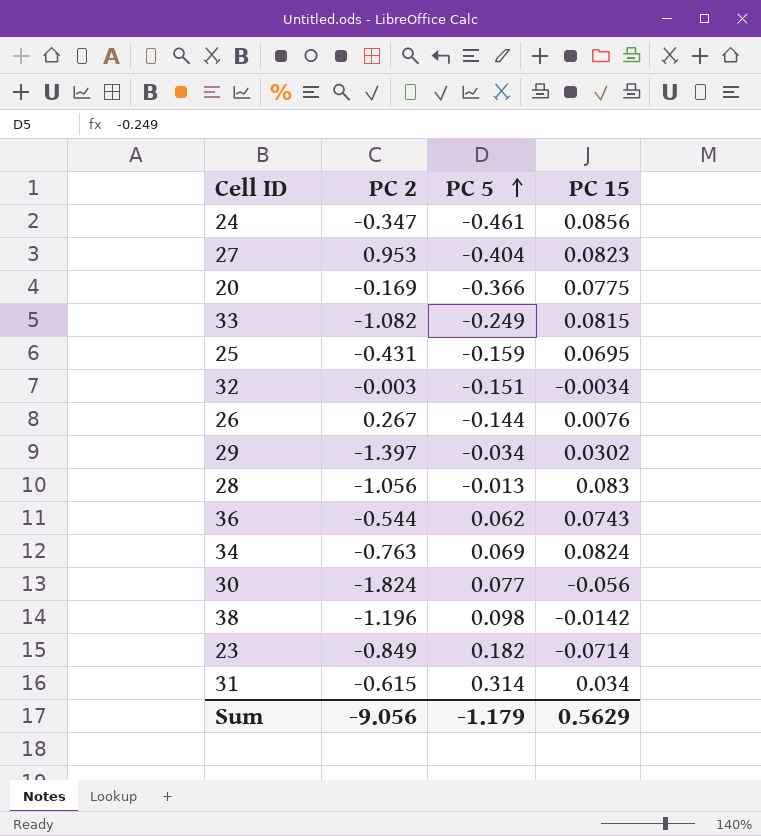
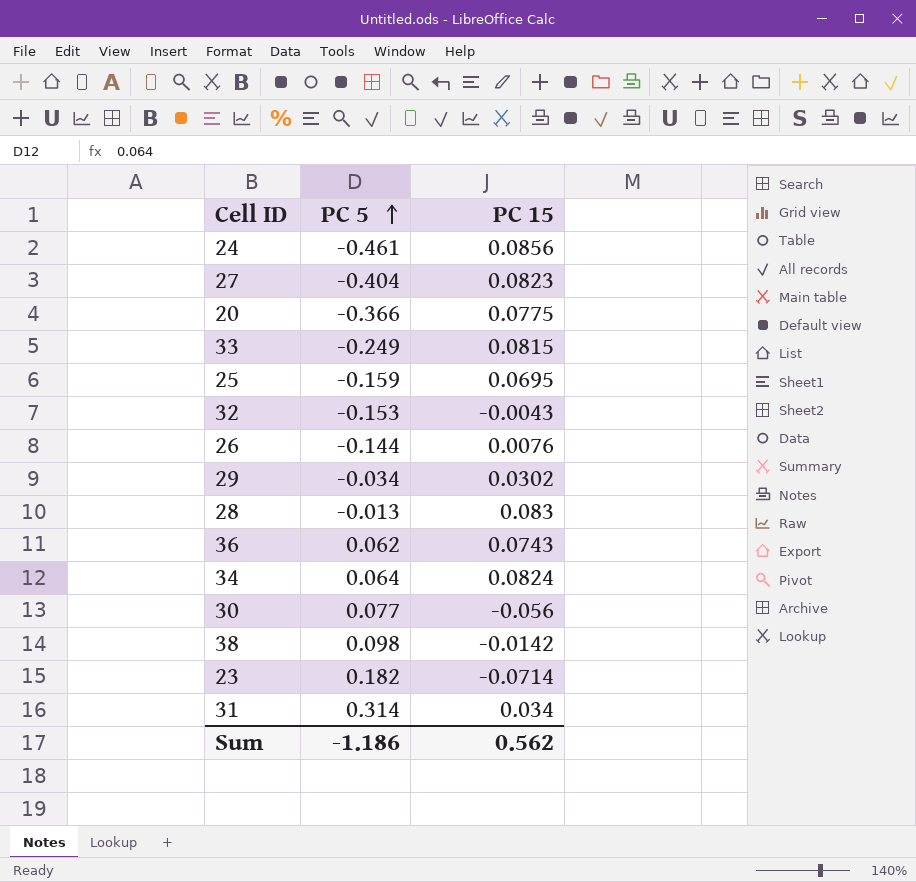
column PC 2 | position: 2 -> none
32 | PC 5: -0.151 -> -0.153
32 | PC 15: -0.0034 -> -0.0043
34 | PC 5: 0.069 -> 0.064
Sum | PC 5: -1.179 -> -1.186
Sum | PC 15: 0.5629 -> 0.562

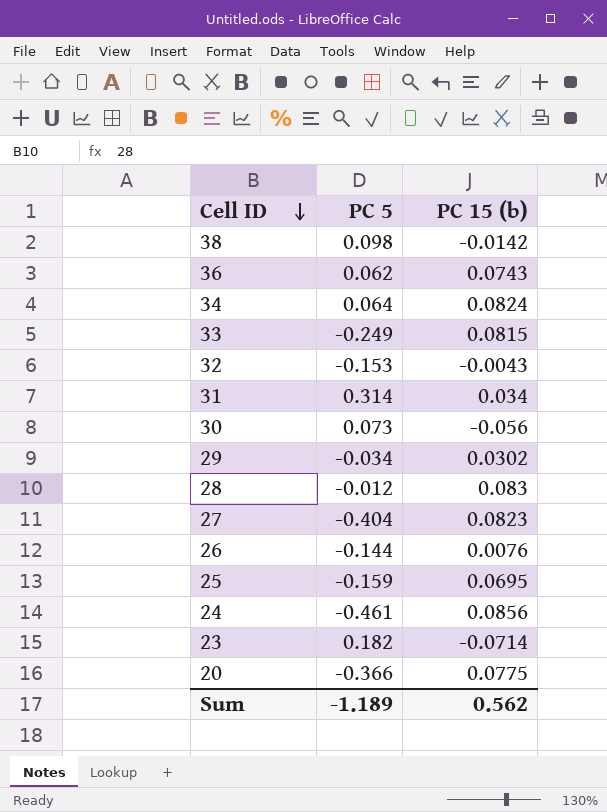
row order: PC 5 ascending -> Cell ID descending
column name: PC 15 -> PC 15 (b)
30 | PC 5: 0.077 -> 0.073
28 | PC 5: -0.013 -> -0.012
Sum | PC 5: -1.186 -> -1.189

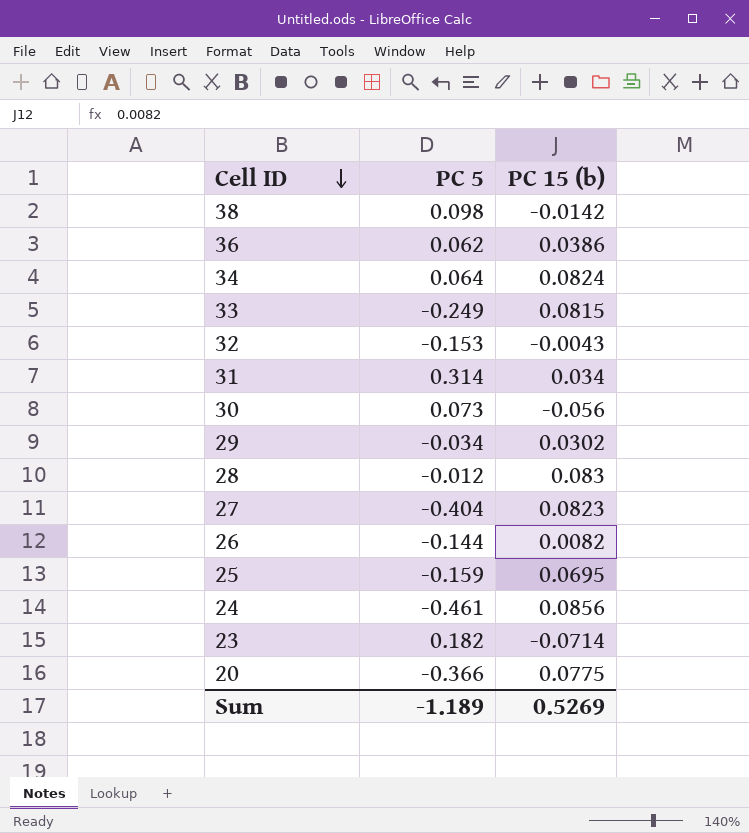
36 | PC 15 (b): 0.0743 -> 0.0386
26 | PC 15 (b): 0.0076 -> 0.0082
Sum | PC 15 (b): 0.562 -> 0.5269

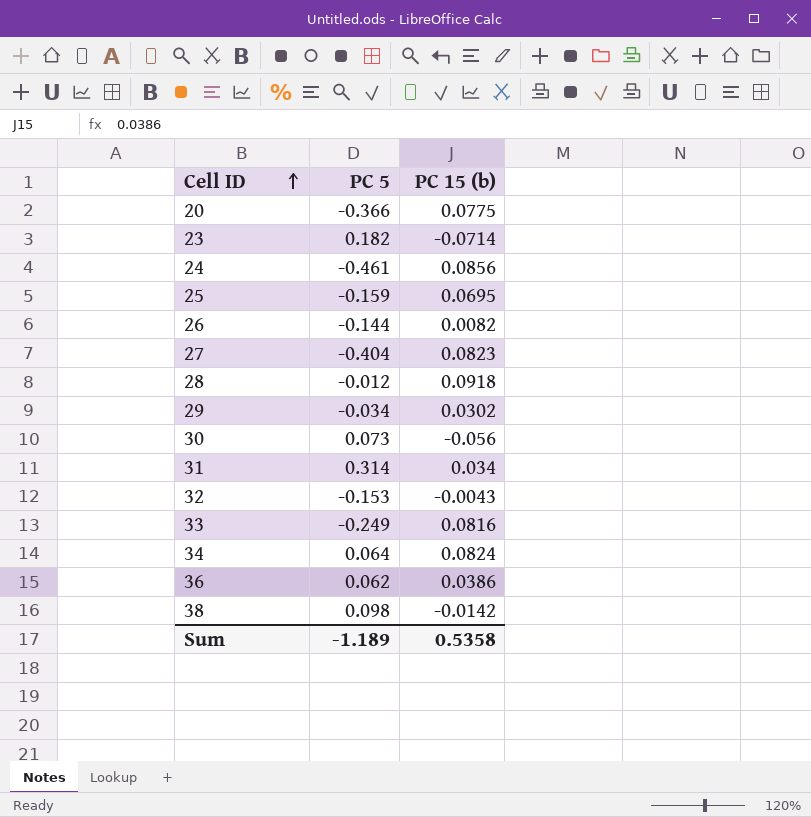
row order: Cell ID descending -> Cell ID ascending
28 | PC 15 (b): 0.083 -> 0.0918
33 | PC 15 (b): 0.0815 -> 0.0816
Sum | PC 15 (b): 0.5269 -> 0.5358

